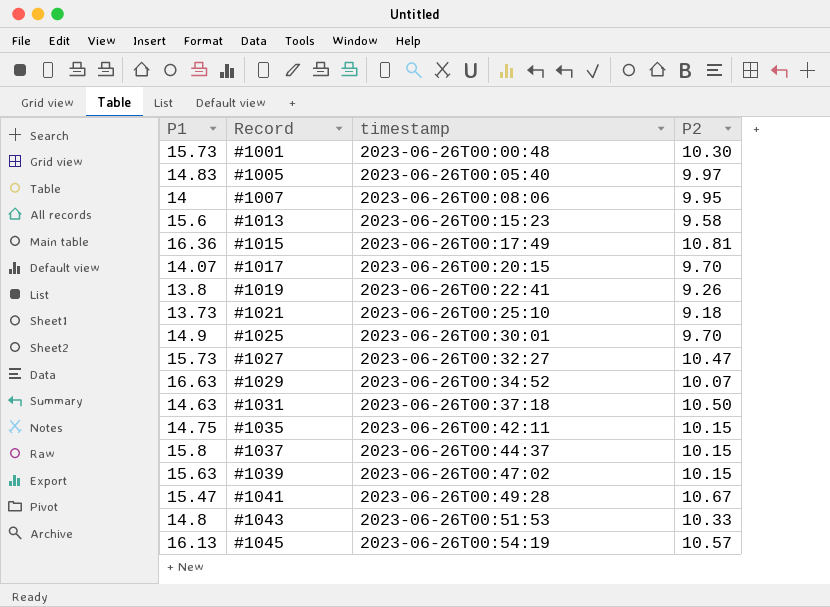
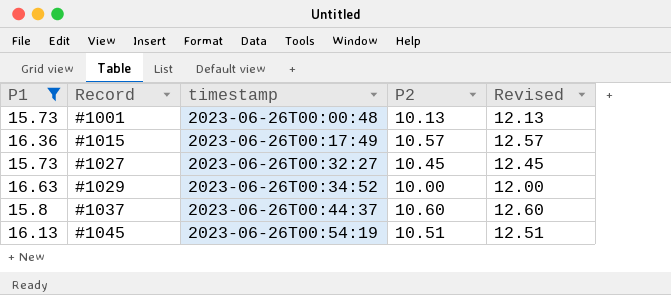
filter: none -> P1 >= 15.73
column Revised | formula: none -> [P2] + 2
#1001 | P2: 10.30 -> 10.13
#1015 | P2: 10.81 -> 10.57
#1027 | P2: 10.47 -> 10.45
#1029 | P2: 10.07 -> 10.00
#1037 | P2: 10.15 -> 10.60
#1045 | P2: 10.57 -> 10.51

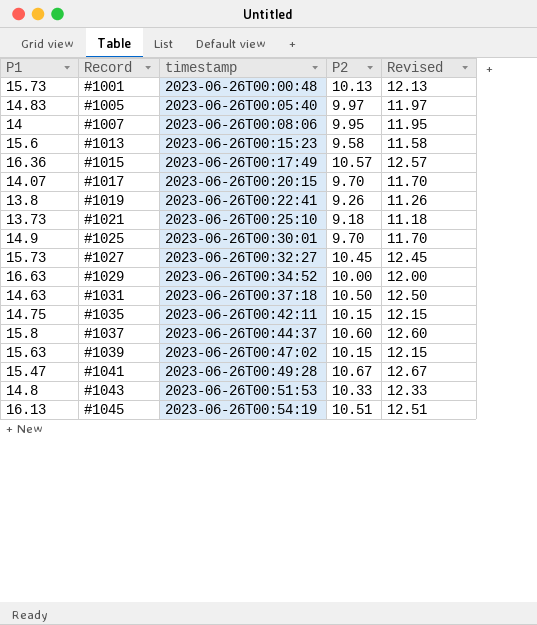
filter: P1 >= 15.73 -> none

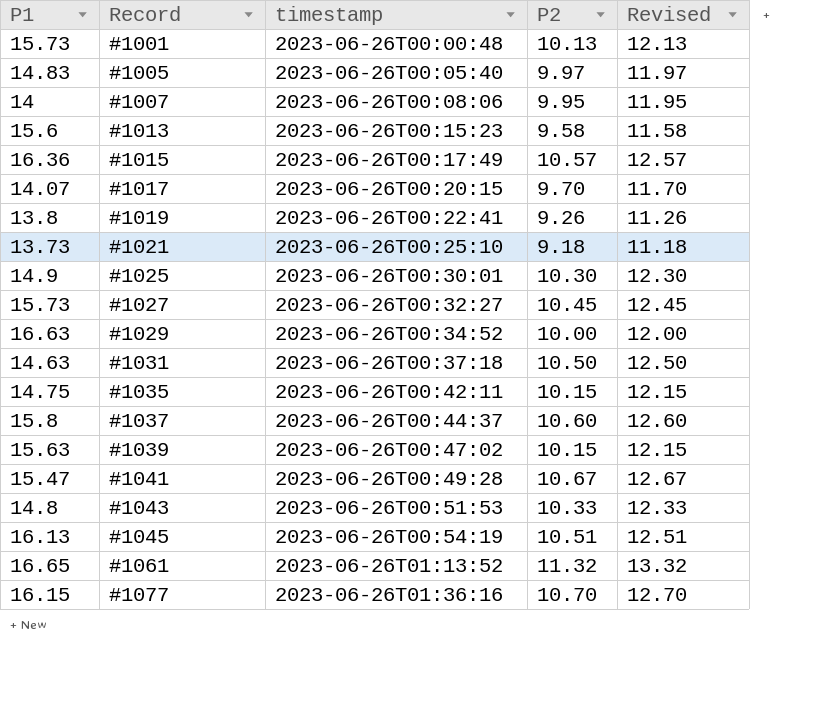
#1025 | P2: 9.70 -> 10.30
#1025 | Revised: 11.70 -> 12.30
row #1061: none -> 16.65 | 2023-06-26T01:13:52 | 11.32 | 13.32
row #1077: none -> 16.15 | 2023-06-26T01:36:16 | 10.70 | 12.70

